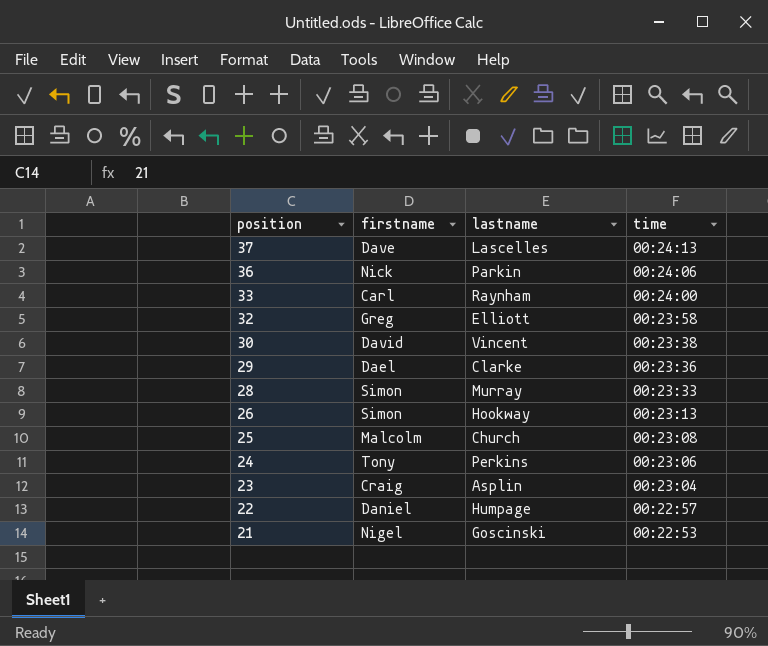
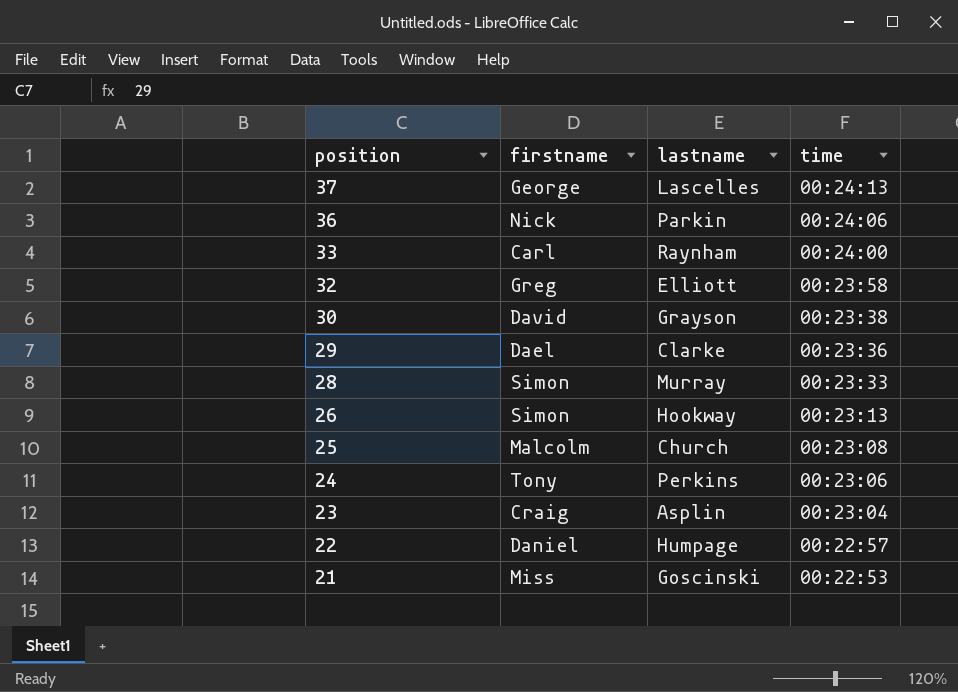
37 | firstname: Dave -> George
30 | lastname: Vincent -> Grayson
21 | firstname: Nigel -> Miss

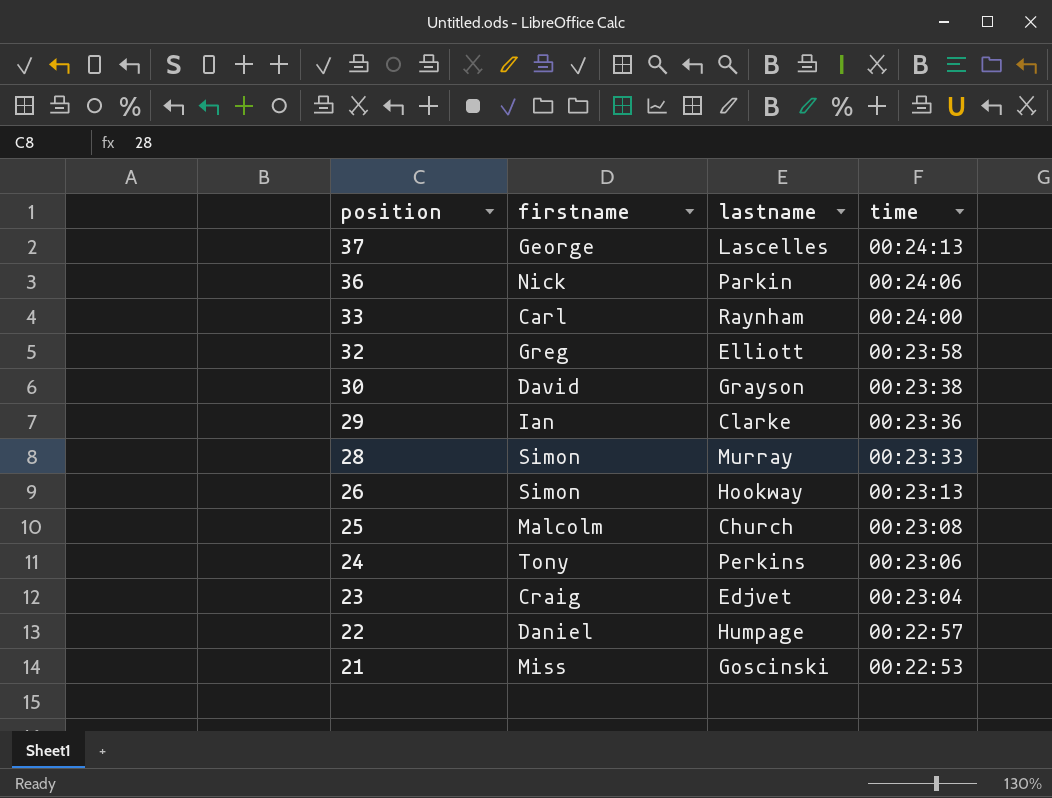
29 | firstname: Dael -> Ian
23 | lastname: Asplin -> Edjvet

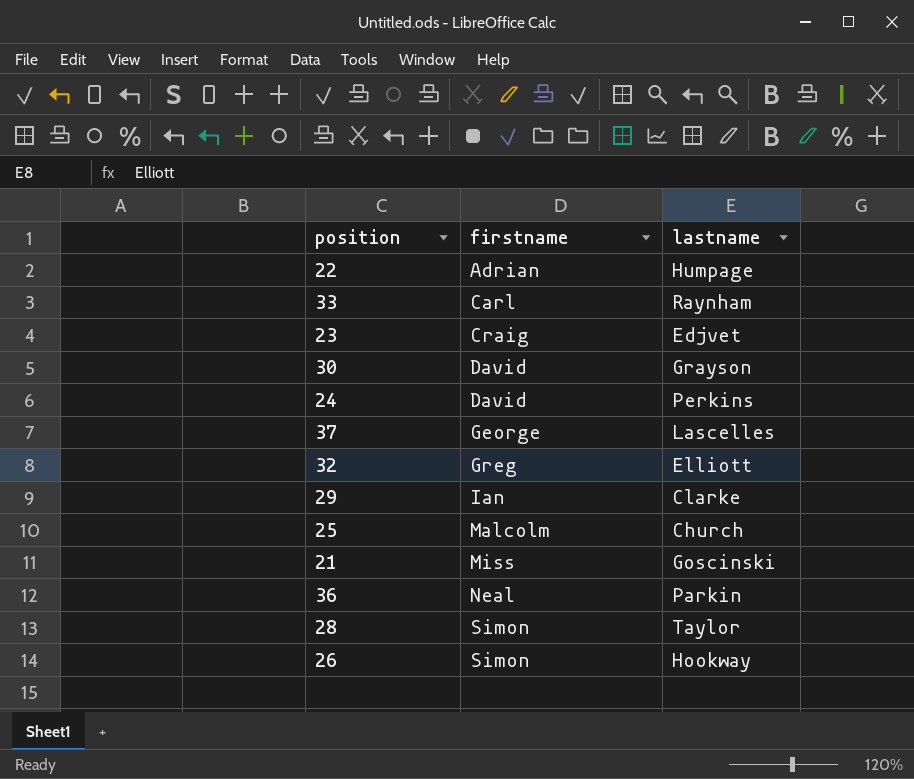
row order: position descending -> firstname ascending
column time | position: 4 -> none
22 | firstname: Daniel -> Adrian
24 | firstname: Tony -> David
36 | firstname: Nick -> Neal
28 | lastname: Murray -> Taylor

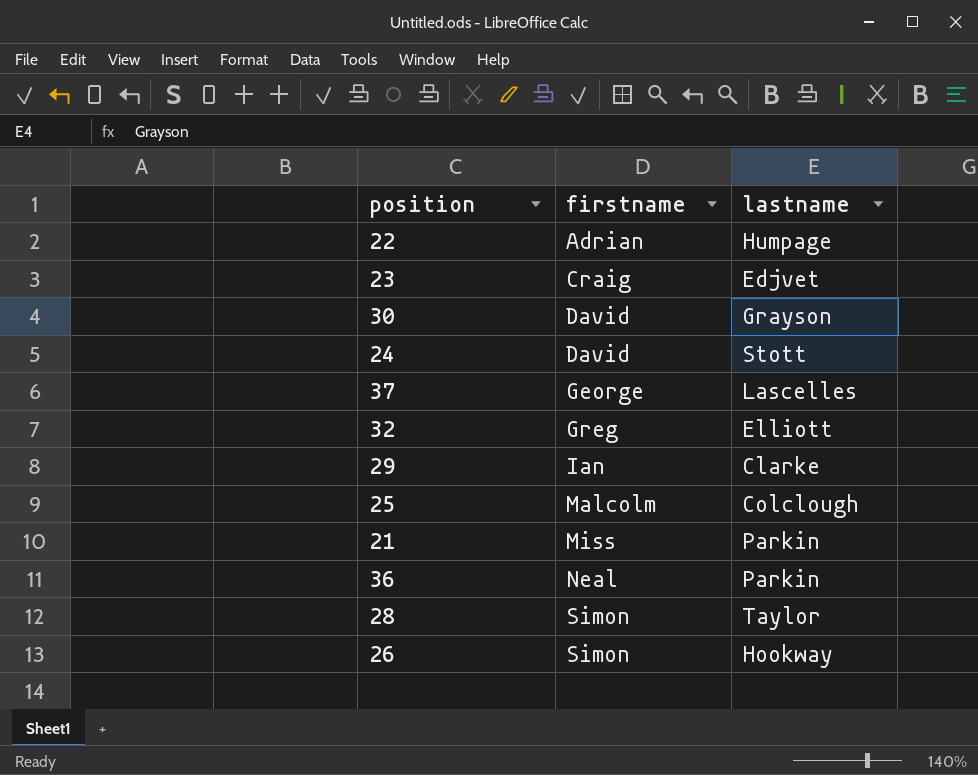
row 33: Carl | Raynham -> none
24 | lastname: Perkins -> Stott
25 | lastname: Church -> Colclough
21 | lastname: Goscinski -> Parkin

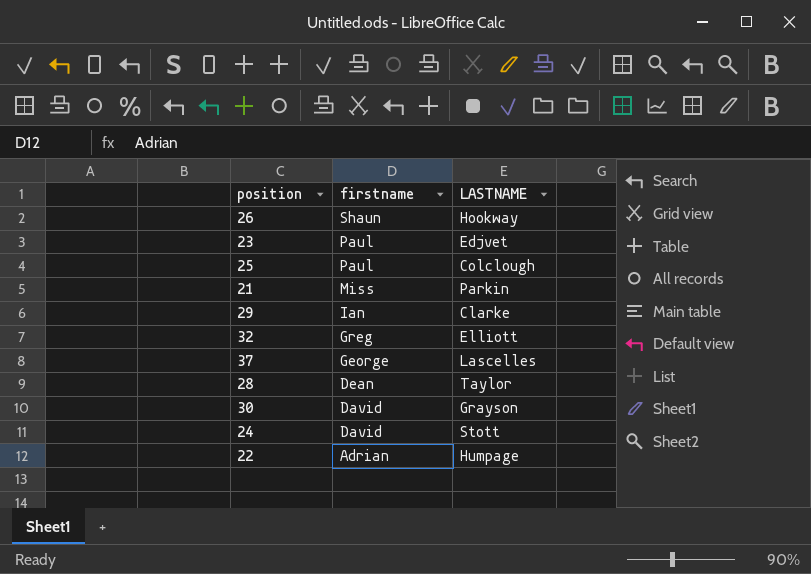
row order: firstname ascending -> firstname descending
column name: lastname -> LASTNAME
row 36: Neal | Parkin -> none
26 | firstname: Simon -> Shaun
23 | firstname: Craig -> Paul
25 | firstname: Malcolm -> Paul
28 | firstname: Simon -> Dean

